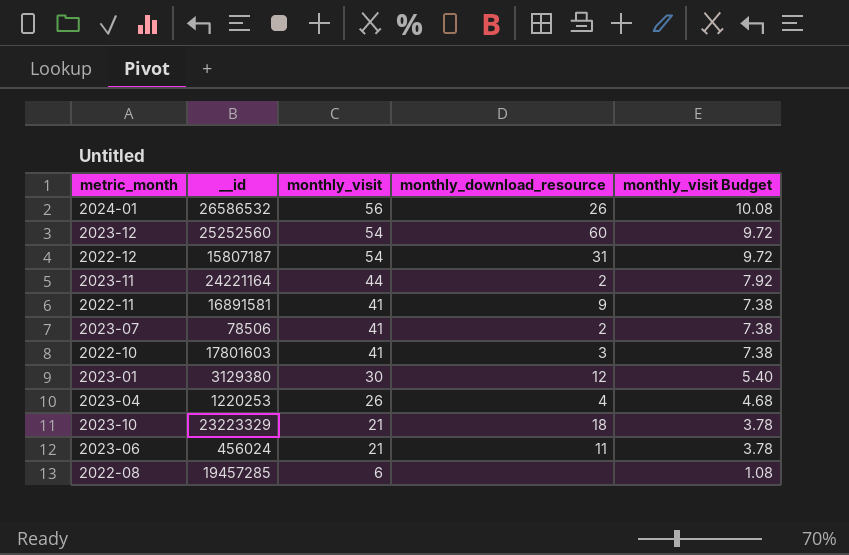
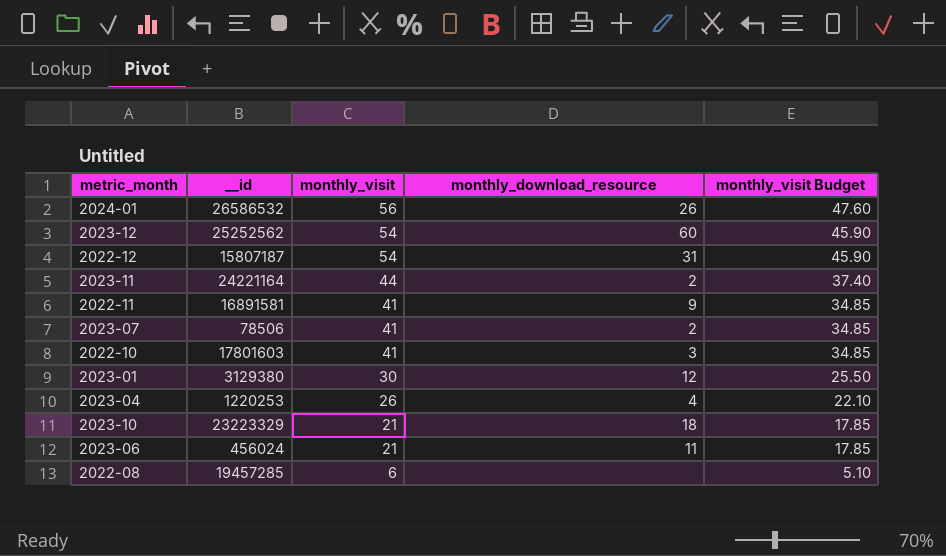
column monthly_visit Budget | formula: [monthly_visit] * 0.18 -> [monthly_visit] * 0.85
2023-12 | __id: 25252560 -> 25252562

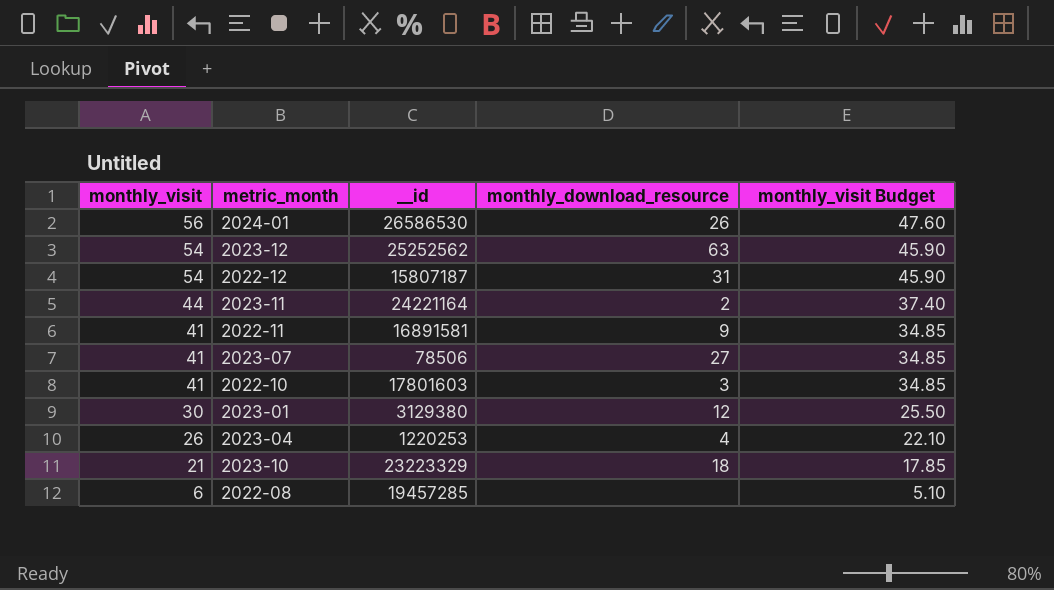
column monthly_visit | position: 3 -> 1
row 2023-06: 456024 | 21 | 11 | 17.85 -> none
2024-01 | __id: 26586532 -> 26586530
2023-12 | monthly_download_resource: 60 -> 63
2023-07 | monthly_download_resource: 2 -> 27

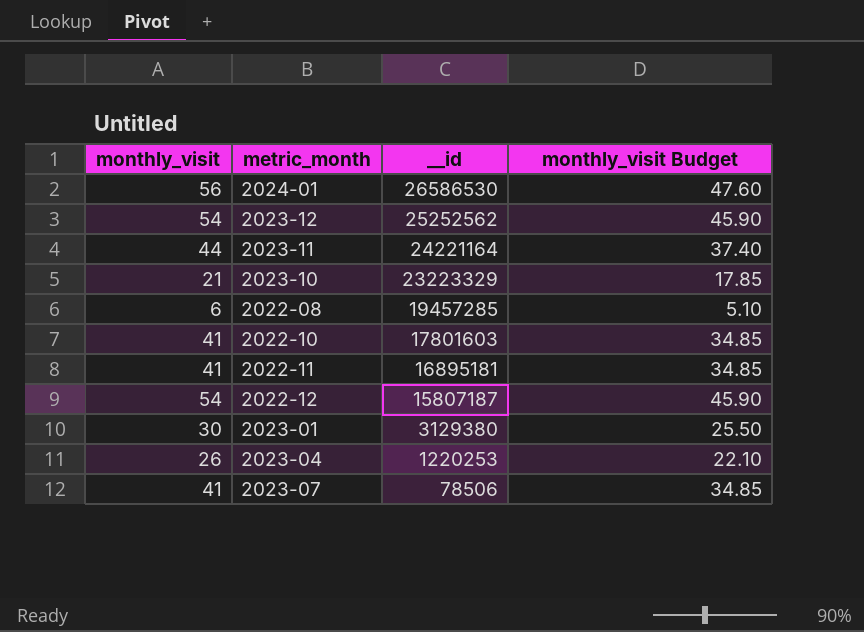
row order: monthly_visit descending -> __id descending
column monthly_download_resource | position: 4 -> none
2022-11 | __id: 16891581 -> 16895181

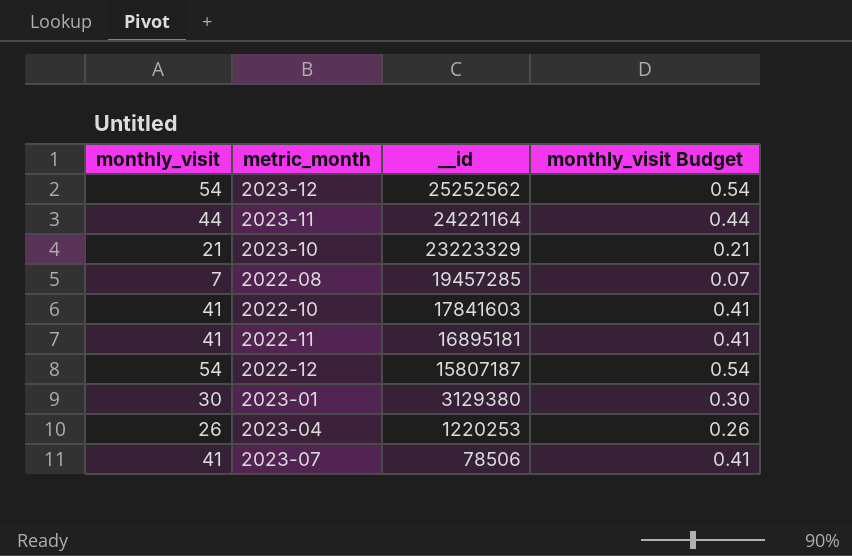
column monthly_visit Budget | formula: [monthly_visit] * 0.85 -> [monthly_visit] * 0.01
row 2024-01: 56 | 26586530 | 47.60 -> none
2022-08 | monthly_visit: 6 -> 7
2022-10 | __id: 17801603 -> 17841603

